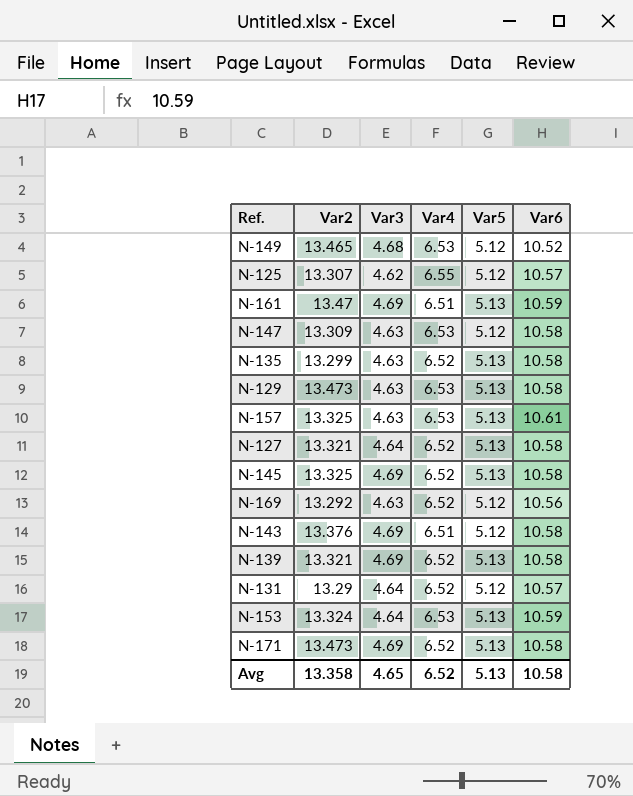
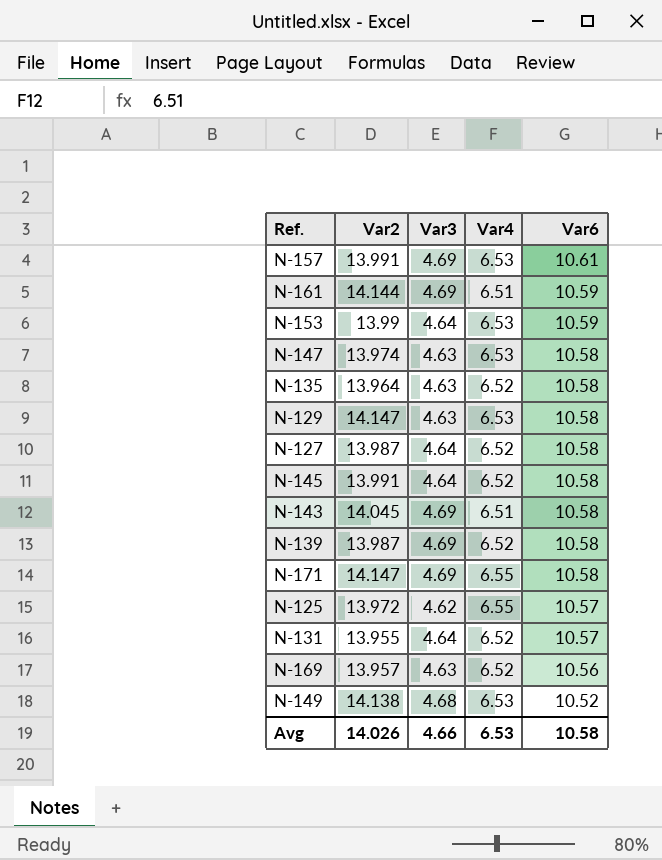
row order: none -> Var6 descending
column Var5 | position: 5 -> none
N-157 | Var2: 13.325 -> 13.991
N-157 | Var3: 4.63 -> 4.69
N-161 | Var2: 13.47 -> 14.144
N-153 | Var2: 13.324 -> 13.99
N-147 | Var2: 13.309 -> 13.974
N-135 | Var2: 13.299 -> 13.964
N-129 | Var2: 13.473 -> 14.147
N-127 | Var2: 13.321 -> 13.987
N-145 | Var2: 13.325 -> 13.991
N-145 | Var3: 4.69 -> 4.64
N-143 | Var2: 13.376 -> 14.045
N-139 | Var2: 13.321 -> 13.987
N-171 | Var2: 13.473 -> 14.147
N-171 | Var4: 6.52 -> 6.55
N-125 | Var2: 13.307 -> 13.972
N-131 | Var2: 13.29 -> 13.955
N-169 | Var2: 13.292 -> 13.957
N-149 | Var2: 13.465 -> 14.138
Avg | Var2: 13.358 -> 14.026
Avg | Var3: 4.65 -> 4.66
Avg | Var4: 6.52 -> 6.53

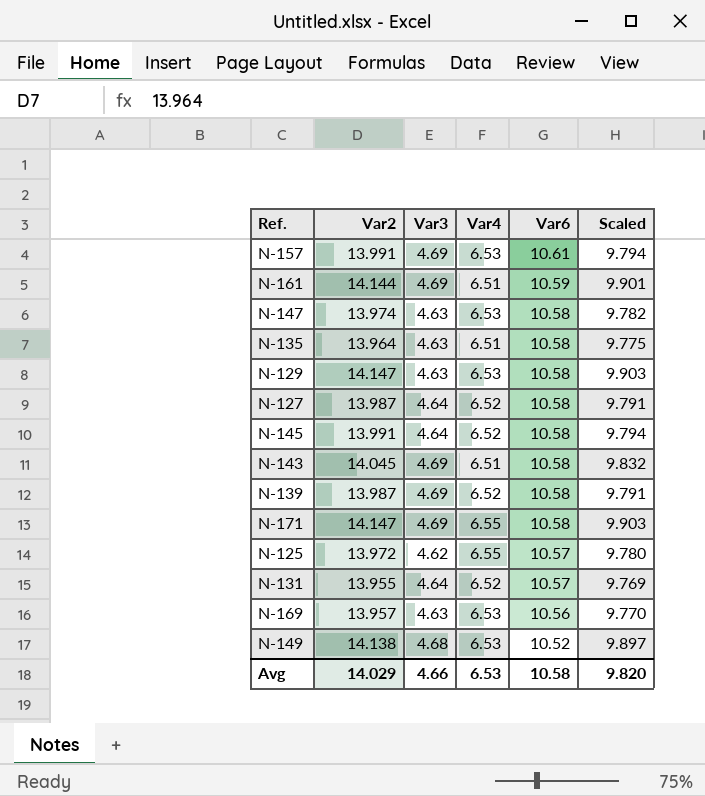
column Scaled | formula: none -> [Var2] * 0.7
row N-153: 13.99 | 4.64 | 6.53 | 10.59 -> none
N-135 | Var4: 6.52 -> 6.51
N-169 | Var4: 6.52 -> 6.53
Avg | Var2: 14.026 -> 14.029

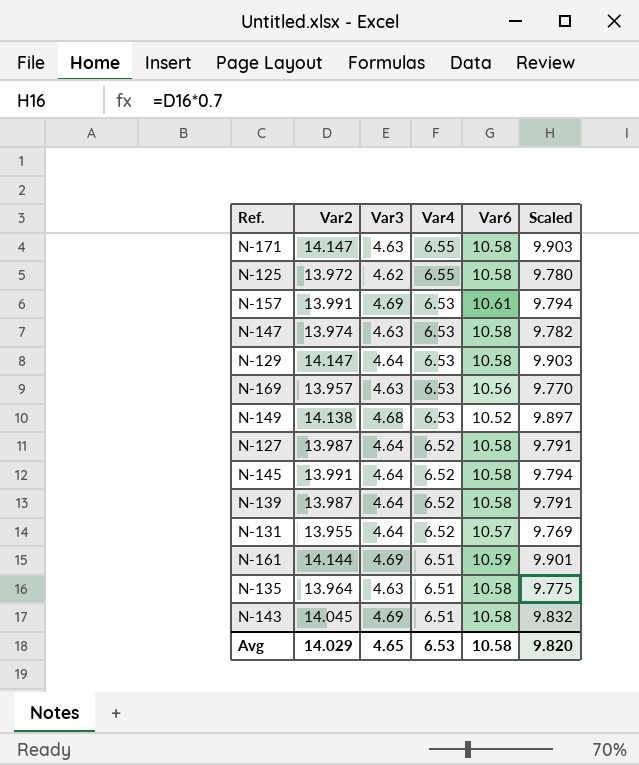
row order: Var6 descending -> Var4 descending
N-171 | Var3: 4.69 -> 4.63
N-125 | Var6: 10.57 -> 10.58
N-129 | Var3: 4.63 -> 4.64
N-139 | Var3: 4.69 -> 4.64
Avg | Var3: 4.66 -> 4.65

